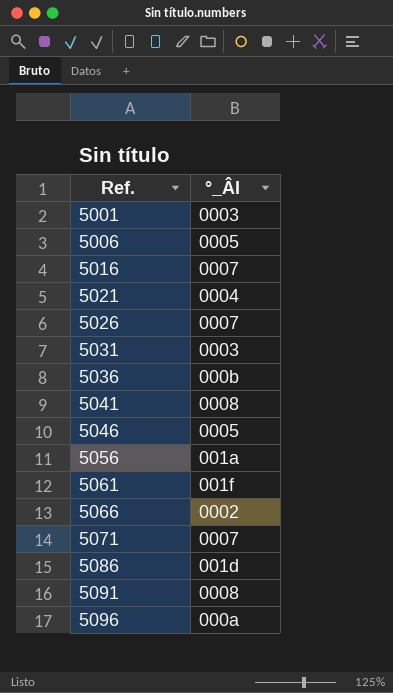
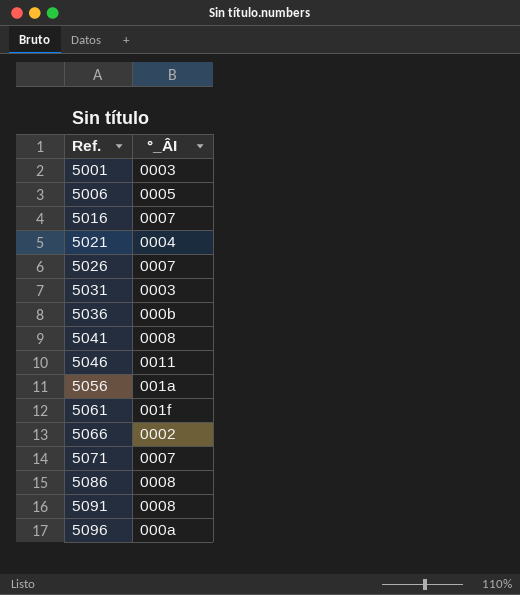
5046 | °_ÂI: 0005 -> 0011
5086 | °_ÂI: 001d -> 0008

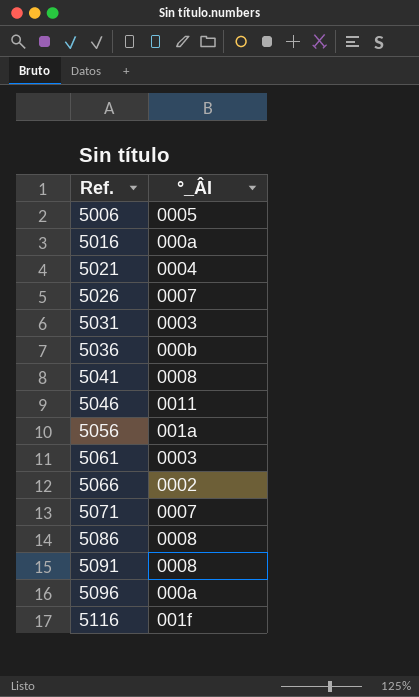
row 5001: 0003 -> none
5016 | °_ÂI: 0007 -> 000a
5061 | °_ÂI: 001f -> 0003
row 5116: none -> 001f

